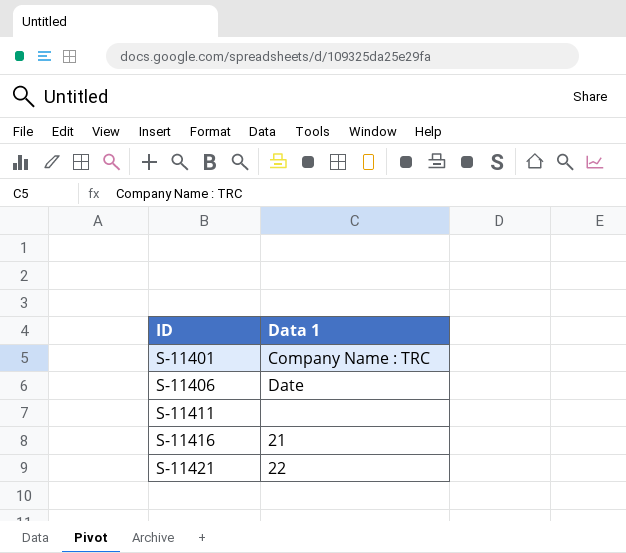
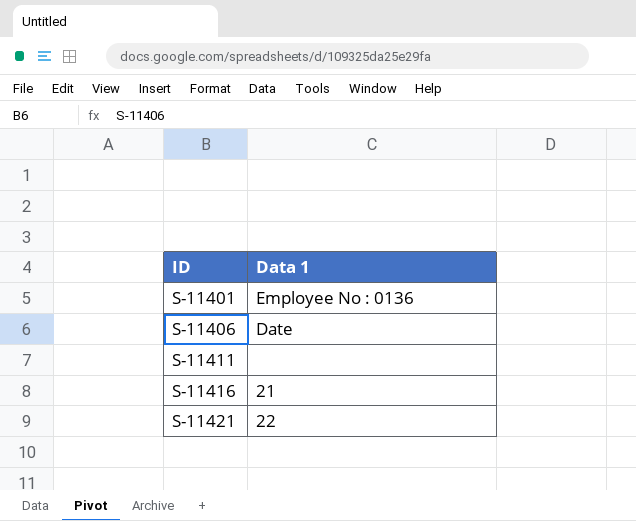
S-11401 | Data 1: Company Name : TRC -> Employee No : 0136

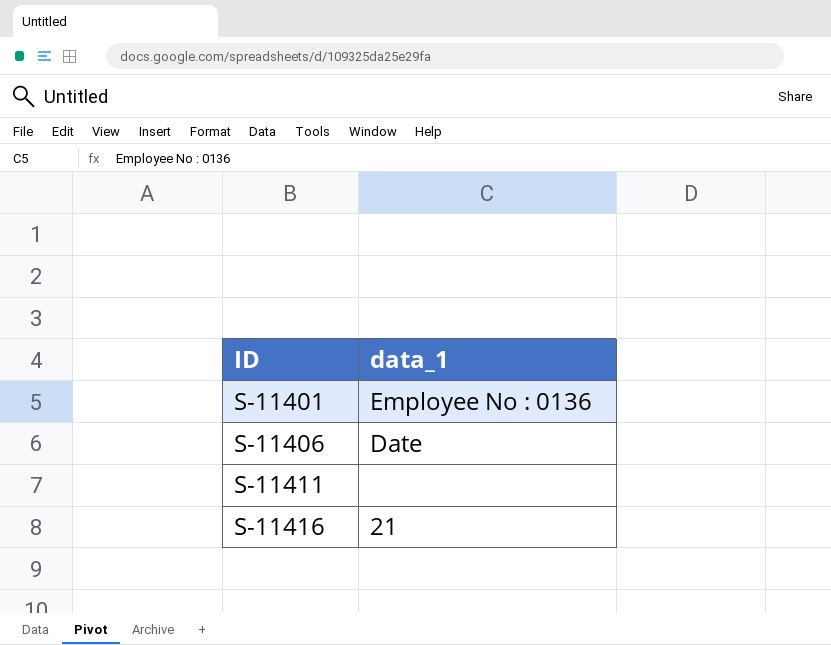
column name: Data 1 -> data_1
row S-11421: 22 -> none

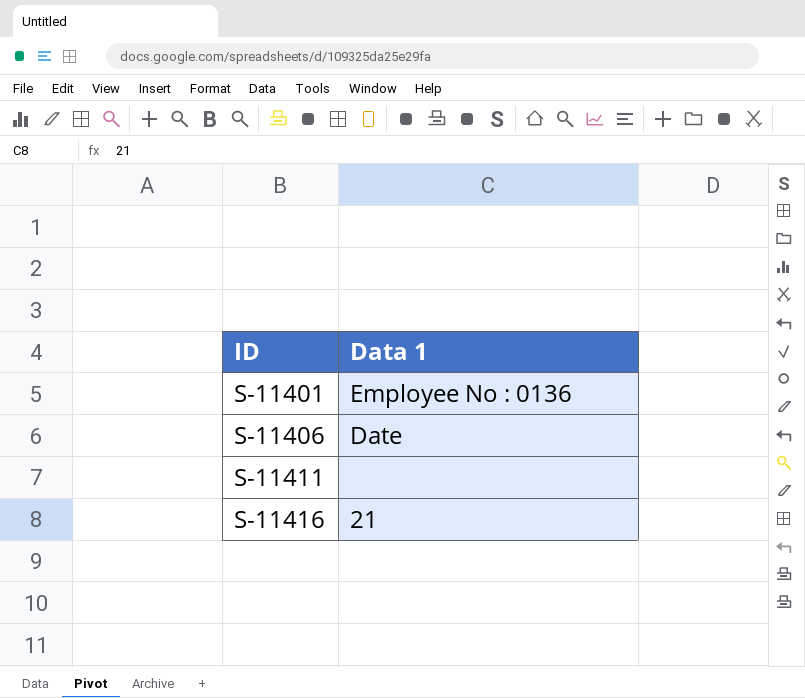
column name: data_1 -> Data 1

